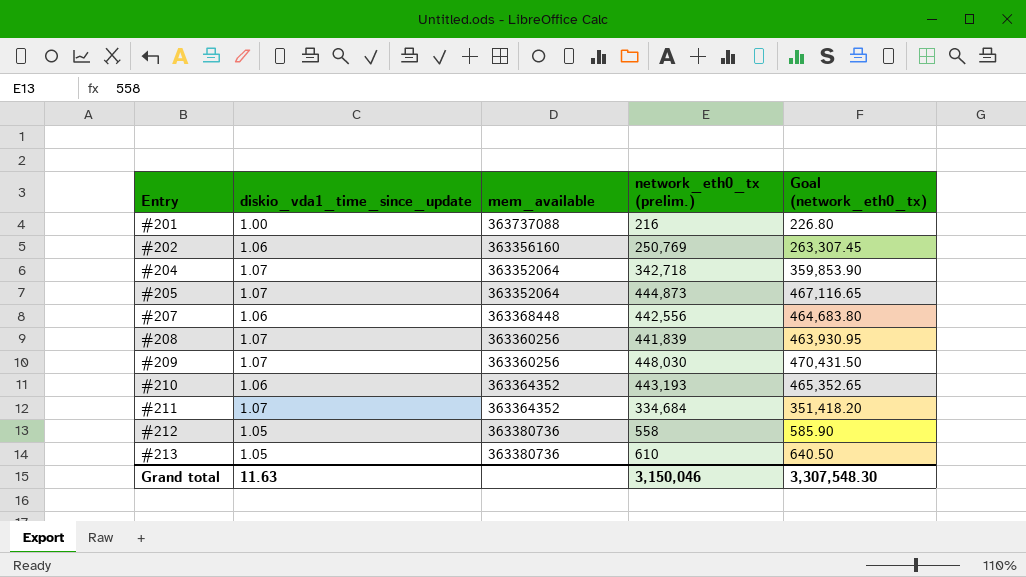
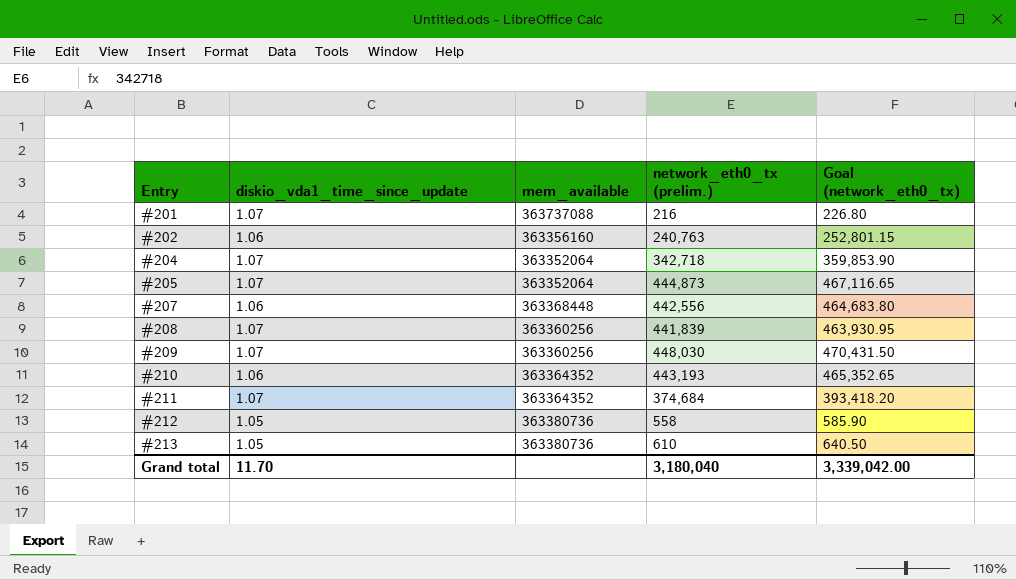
#201 | diskio_vda1_time_since_update: 1.00 -> 1.07
#202 | network_eth0_tx (prelim.): 250,769 -> 240,763
#202 | Goal (network_eth0_tx): 263,307.45 -> 252,801.15
#211 | network_eth0_tx (prelim.): 334,684 -> 374,684
#211 | Goal (network_eth0_tx): 351,418.20 -> 393,418.20
Grand total | diskio_vda1_time_since_update: 11.63 -> 11.70
Grand total | network_eth0_tx (prelim.): 3,150,046 -> 3,180,040
Grand total | Goal (network_eth0_tx): 3,307,548.30 -> 3,339,042.00

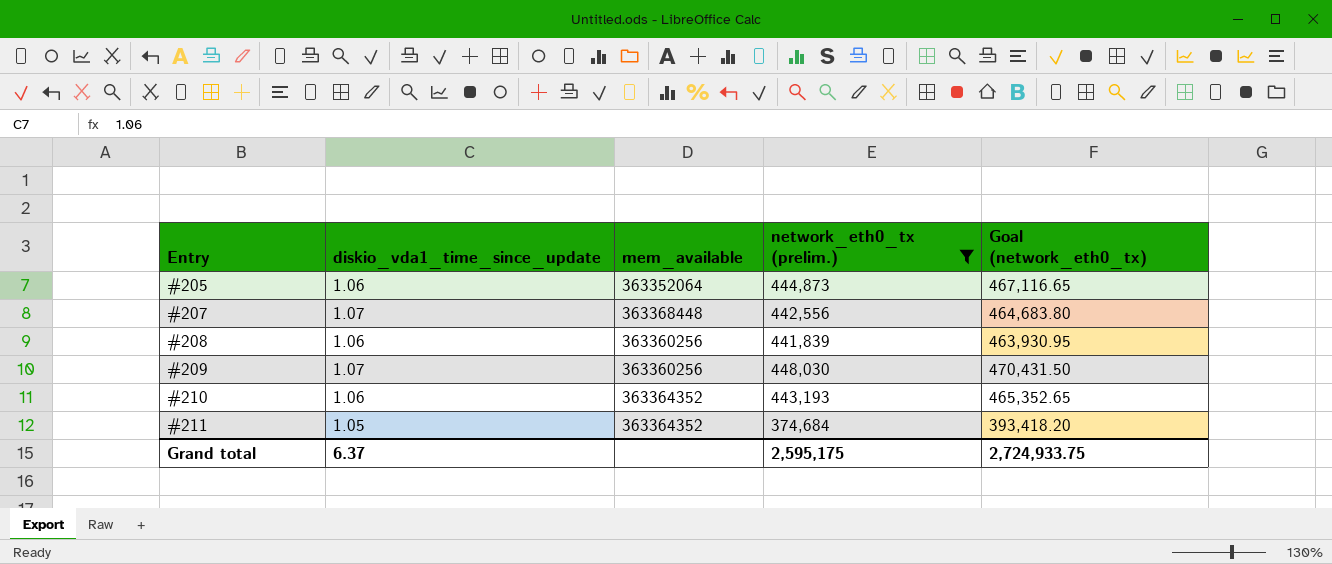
filter: none -> network_eth0_tx (prelim.) >= 374,684
#205 | diskio_vda1_time_since_update: 1.07 -> 1.06
#207 | diskio_vda1_time_since_update: 1.06 -> 1.07
#208 | diskio_vda1_time_since_update: 1.07 -> 1.06
#211 | diskio_vda1_time_since_update: 1.07 -> 1.05
Grand total | diskio_vda1_time_since_update: 11.70 -> 6.37
Grand total | network_eth0_tx (prelim.): 3,180,040 -> 2,595,175
Grand total | Goal (network_eth0_tx): 3,339,042.00 -> 2,724,933.75

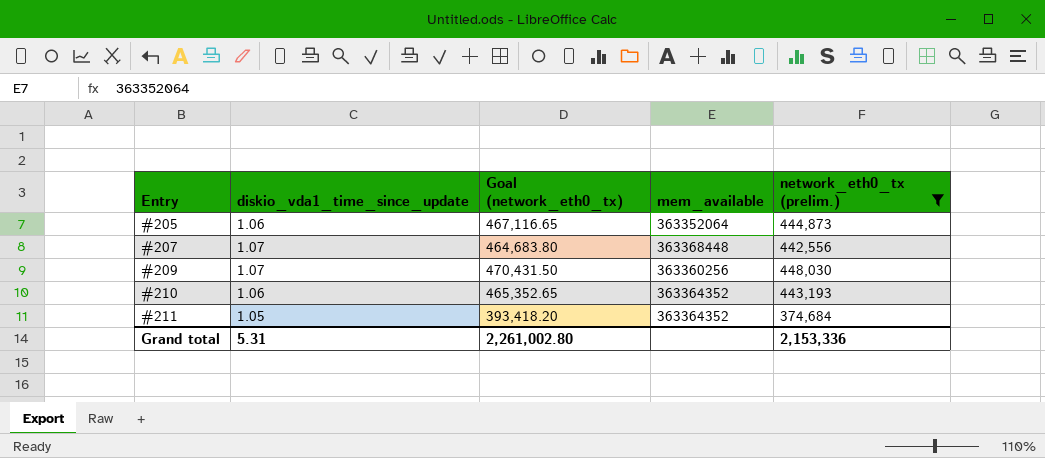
column Goal (network_eth0_tx) | position: 5 -> 3
row #208: 1.06 | 363360256 | 441,839 | 463,930.95 -> none
Grand total | diskio_vda1_time_since_update: 6.37 -> 5.31
Grand total | Goal (network_eth0_tx): 2,724,933.75 -> 2,261,002.80
Grand total | network_eth0_tx (prelim.): 2,595,175 -> 2,153,336

